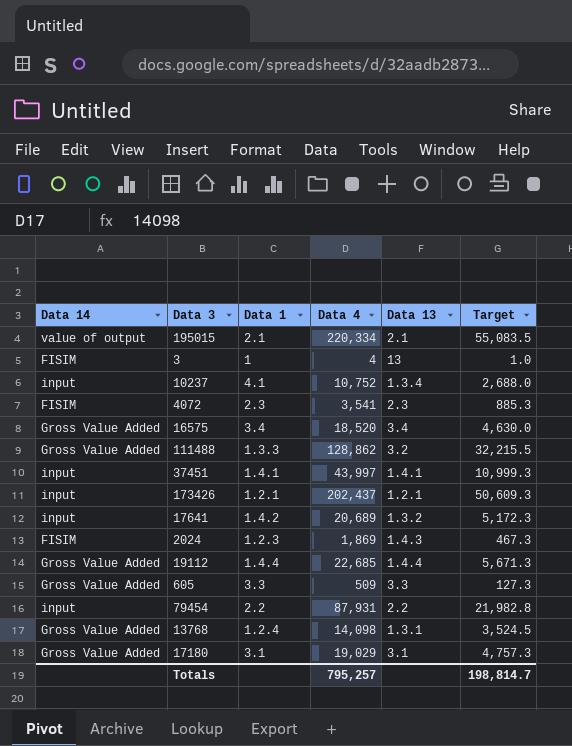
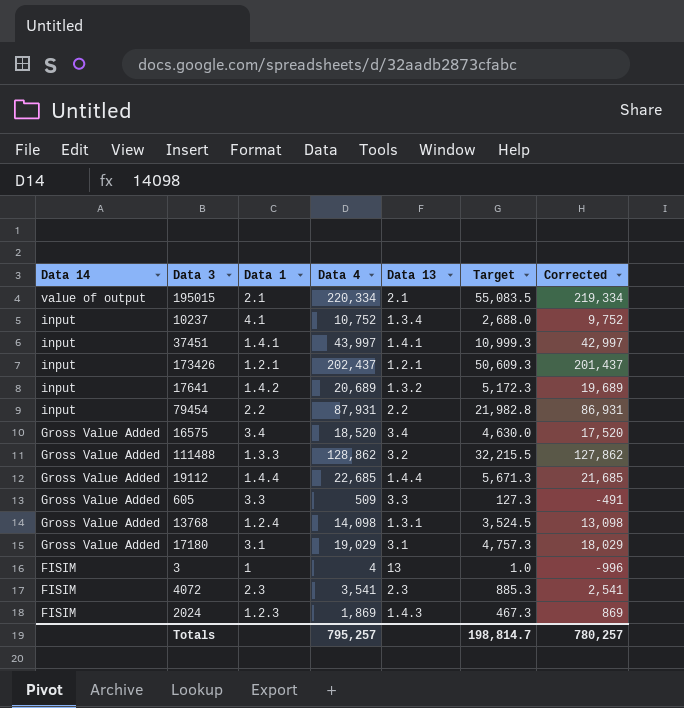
row order: none -> Data 14 descending
column Corrected | formula: none -> [Data 4] - 1000

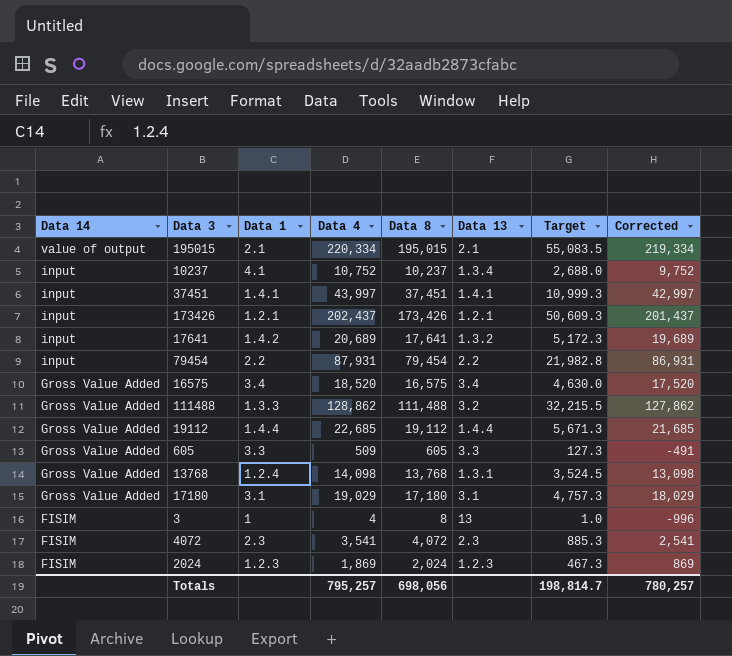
column Data 8 | position: none -> 5
2024 | Data 13: 1.4.3 -> 1.2.3

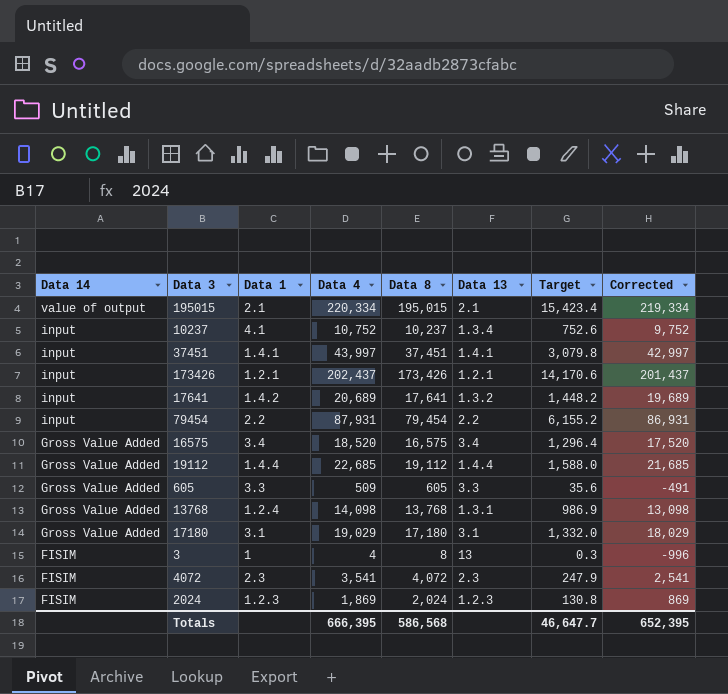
column Target | formula: [Data 4] * 0.25 -> [Data 4] * 0.07
row 111488: Gross Value Added | 1.3.3 | 128,862 | 111,488 | 3.2 | 32,215.5 | 127,862 -> none
Totals | Data 4: 795,257 -> 666,395
Totals | Data 8: 698,056 -> 586,568
Totals | Target: 198,814.7 -> 46,647.7
Totals | Corrected: 780,257 -> 652,395

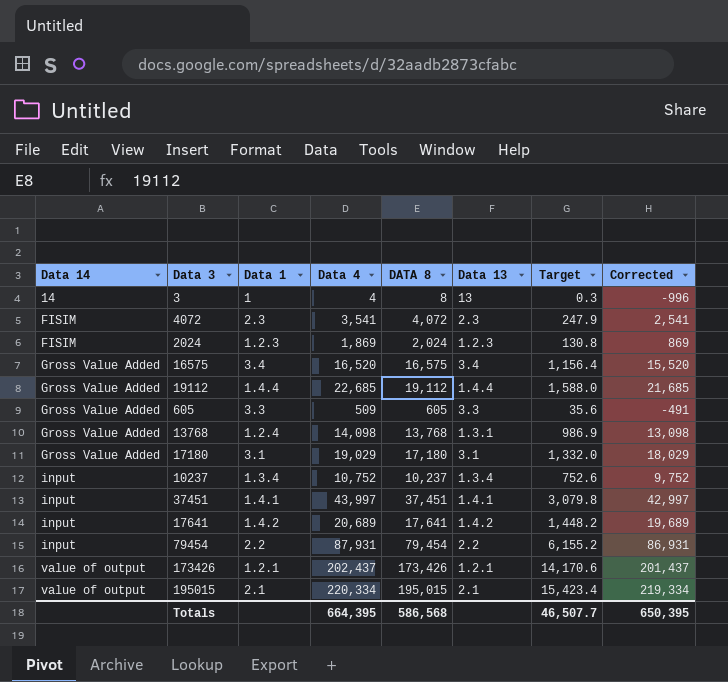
row order: Data 14 descending -> Data 14 ascending
column name: Data 8 -> DATA 8
3 | Data 14: FISIM -> 14
16575 | Data 4: 18,520 -> 16,520
16575 | Target: 1,296.4 -> 1,156.4
16575 | Corrected: 17,520 -> 15,520
10237 | Data 1: 4.1 -> 1.3.4
17641 | Data 13: 1.3.2 -> 1.4.2
173426 | Data 14: input -> value of output
Totals | Data 4: 666,395 -> 664,395
Totals | Target: 46,647.7 -> 46,507.7
Totals | Corrected: 652,395 -> 650,395

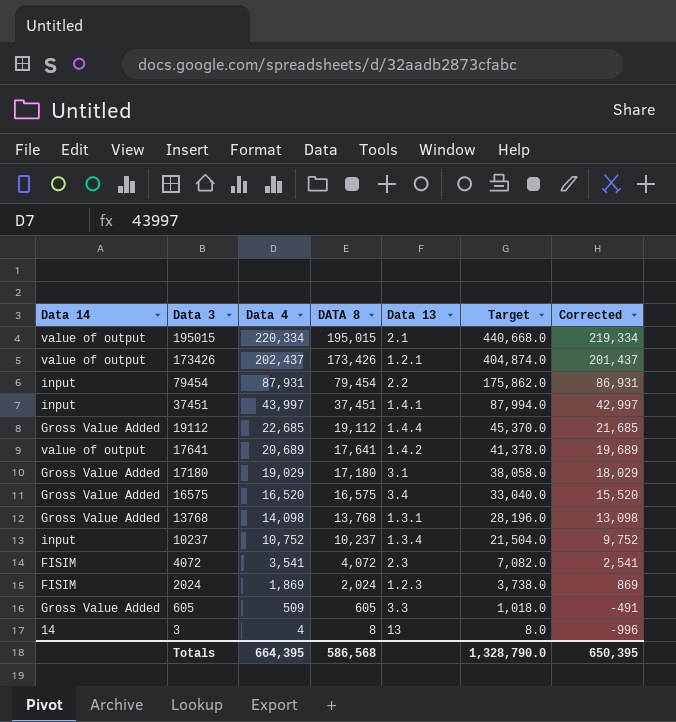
row order: Data 14 ascending -> Data 3 descending
column Data 1 | position: 3 -> none
column Target | formula: [Data 4] * 0.07 -> [Data 4] * 2
17641 | Data 14: input -> value of output
Totals | Target: 46,507.7 -> 1,328,790.0

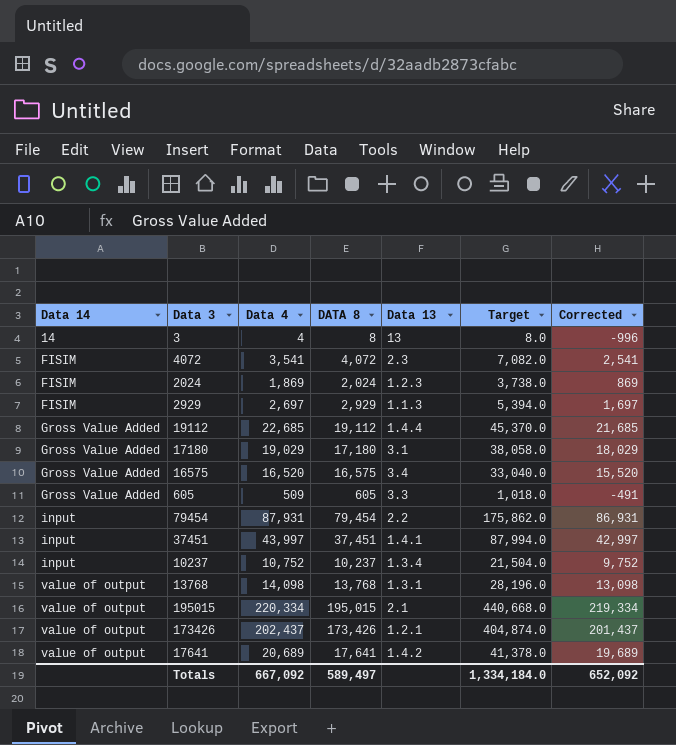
row order: Data 3 descending -> Data 14 ascending
row 2929: none -> FISIM | 2,697 | 2,929 | 1.1.3 | 5,394.0 | 1,697
13768 | Data 14: Gross Value Added -> value of output
Totals | Data 4: 664,395 -> 667,092
Totals | DATA 8: 586,568 -> 589,497
Totals | Target: 1,328,790.0 -> 1,334,184.0
Totals | Corrected: 650,395 -> 652,092

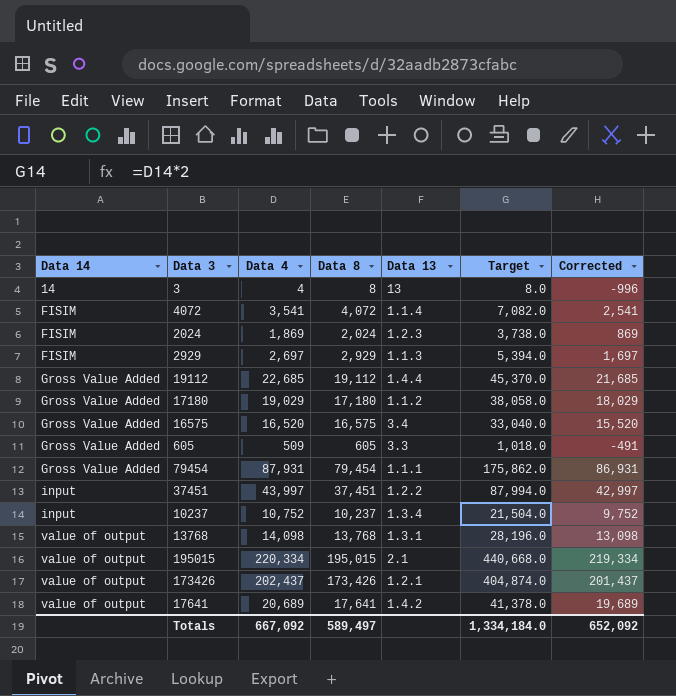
column name: DATA 8 -> Data 8
4072 | Data 13: 2.3 -> 1.1.4
17180 | Data 13: 3.1 -> 1.1.2
79454 | Data 14: input -> Gross Value Added
79454 | Data 13: 2.2 -> 1.1.1
37451 | Data 13: 1.4.1 -> 1.2.2

